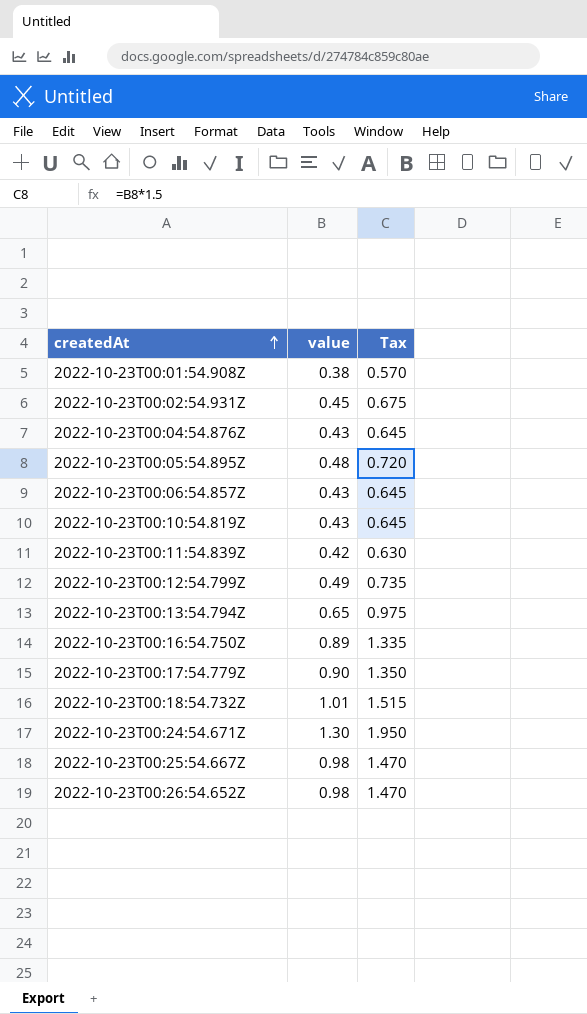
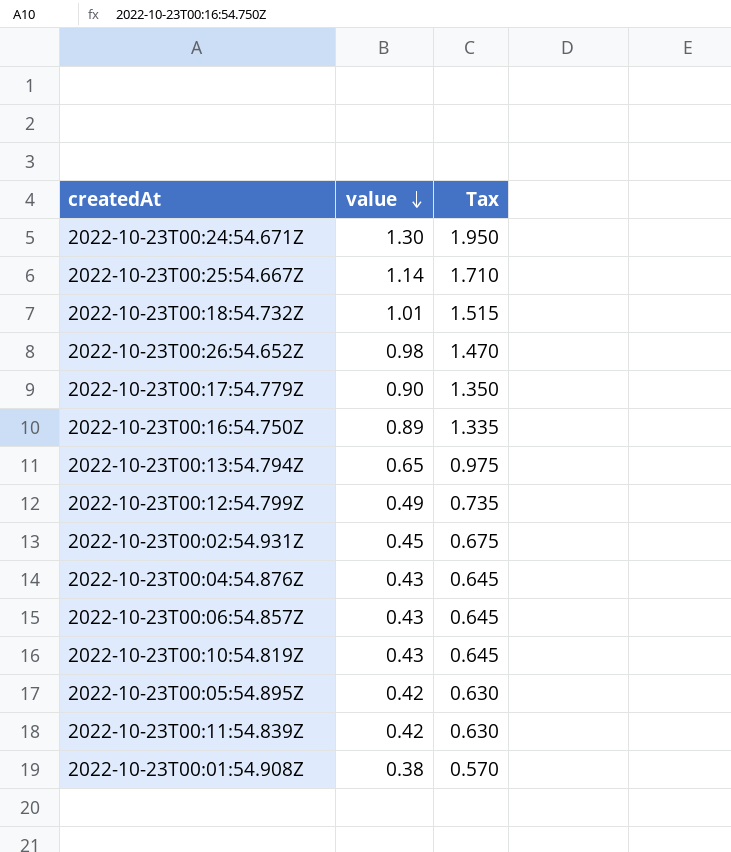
row order: createdAt ascending -> value descending
2022-10-23T00:25:54.667Z | value: 0.98 -> 1.14
2022-10-23T00:25:54.667Z | Tax: 1.470 -> 1.710
2022-10-23T00:05:54.895Z | value: 0.48 -> 0.42
2022-10-23T00:05:54.895Z | Tax: 0.720 -> 0.630

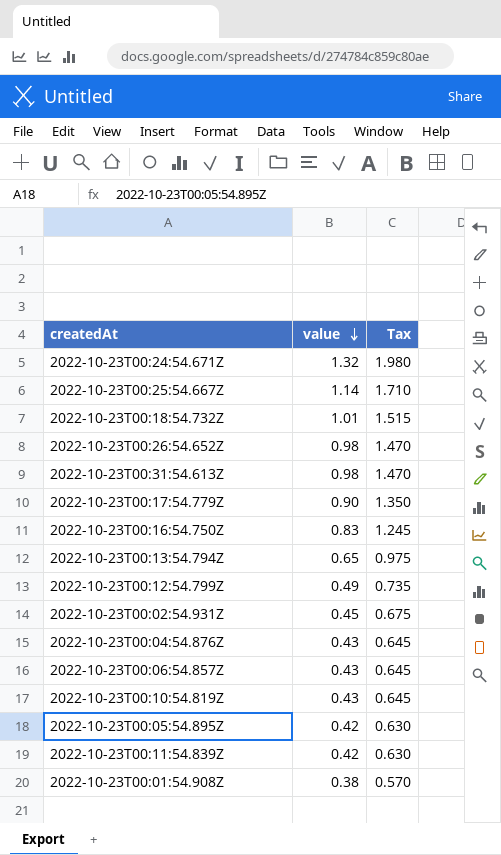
2022-10-23T00:24:54.671Z | value: 1.30 -> 1.32
2022-10-23T00:24:54.671Z | Tax: 1.950 -> 1.980
row 2022-10-23T00:31:54.613Z: none -> 0.98 | 1.470
2022-10-23T00:16:54.750Z | value: 0.89 -> 0.83
2022-10-23T00:16:54.750Z | Tax: 1.335 -> 1.245

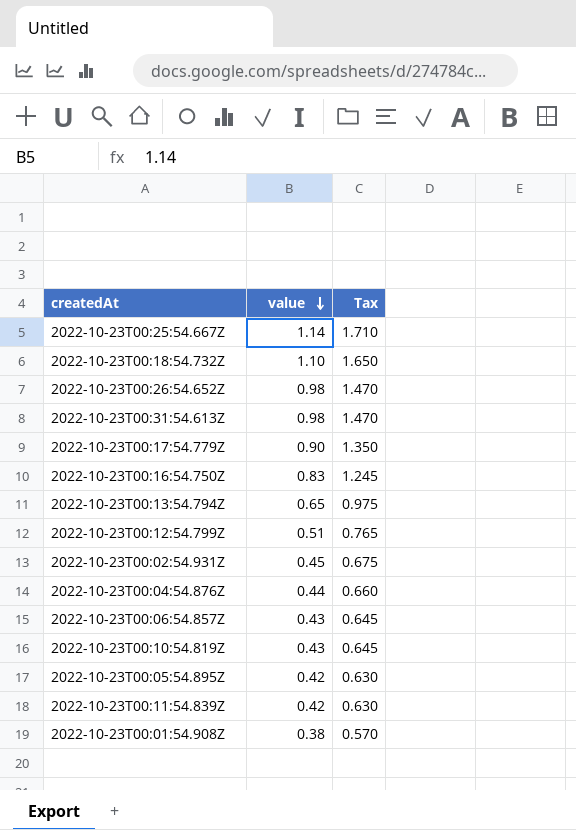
row 2022-10-23T00:24:54.671Z: 1.32 | 1.980 -> none
2022-10-23T00:18:54.732Z | value: 1.01 -> 1.10
2022-10-23T00:18:54.732Z | Tax: 1.515 -> 1.650
2022-10-23T00:12:54.799Z | value: 0.49 -> 0.51
2022-10-23T00:12:54.799Z | Tax: 0.735 -> 0.765
2022-10-23T00:04:54.876Z | value: 0.43 -> 0.44
2022-10-23T00:04:54.876Z | Tax: 0.645 -> 0.660

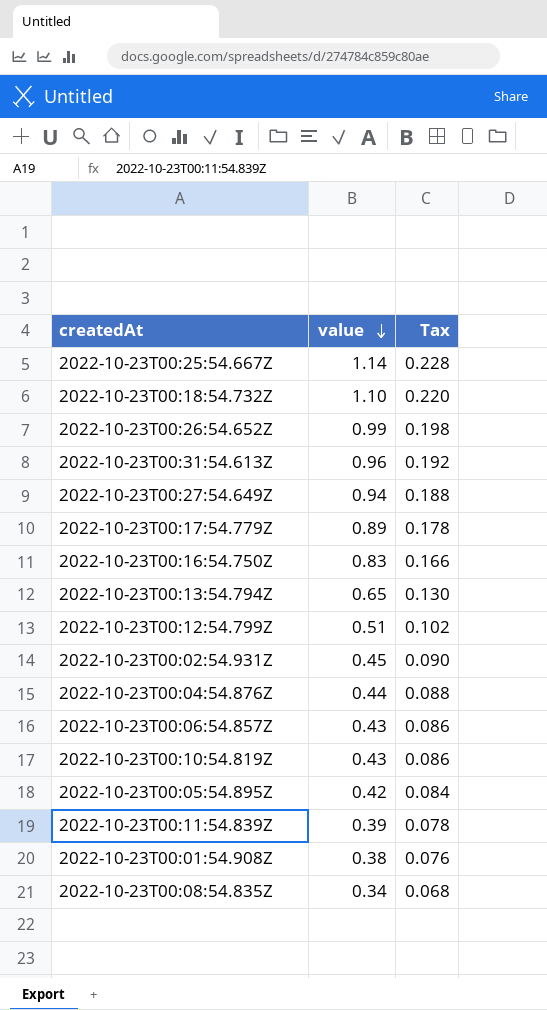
column Tax | formula: [value] * 1.5 -> [value] * 0.2
2022-10-23T00:26:54.652Z | value: 0.98 -> 0.99
2022-10-23T00:31:54.613Z | value: 0.98 -> 0.96
row 2022-10-23T00:27:54.649Z: none -> 0.94 | 0.188
2022-10-23T00:17:54.779Z | value: 0.90 -> 0.89
2022-10-23T00:11:54.839Z | value: 0.42 -> 0.39
row 2022-10-23T00:08:54.835Z: none -> 0.34 | 0.068

